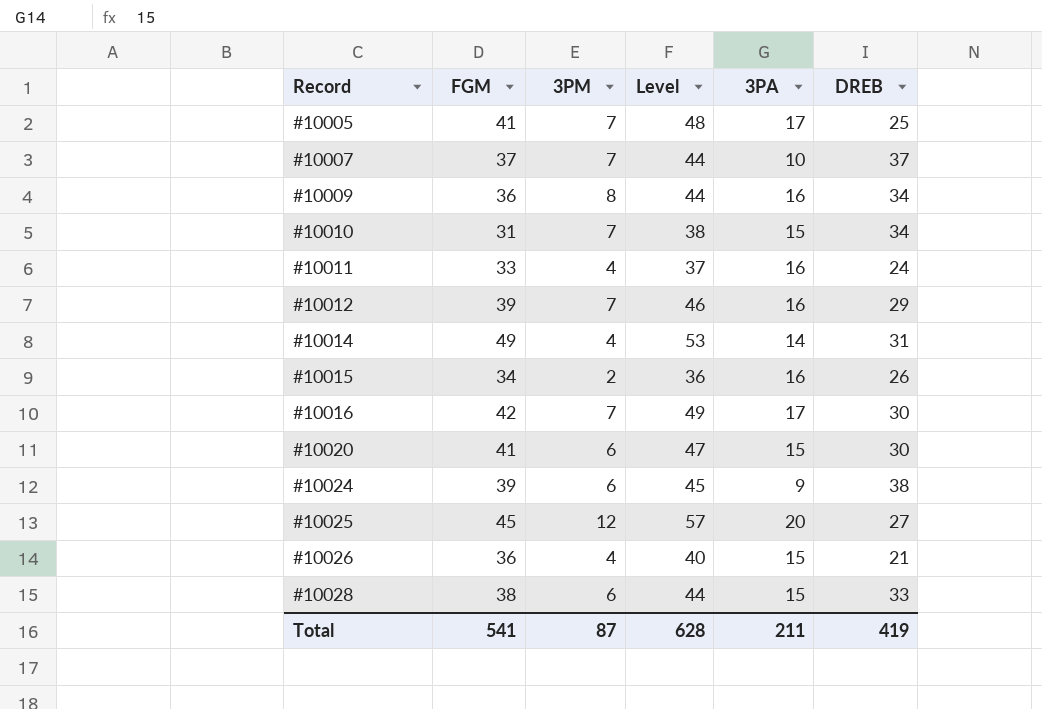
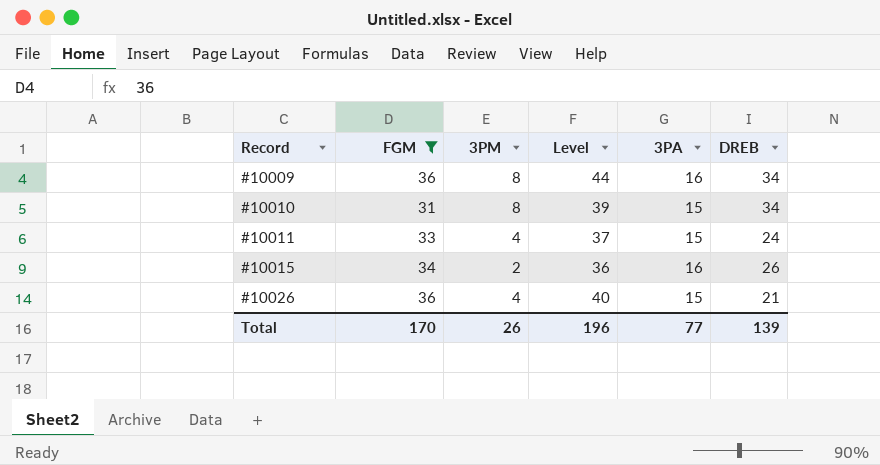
filter: none -> FGM <= 36
#10010 | 3PM: 7 -> 8
#10010 | Level: 38 -> 39
#10011 | 3PA: 16 -> 15
Total | FGM: 541 -> 170
Total | 3PM: 87 -> 26
Total | Level: 628 -> 196
Total | 3PA: 211 -> 77
Total | DREB: 419 -> 139

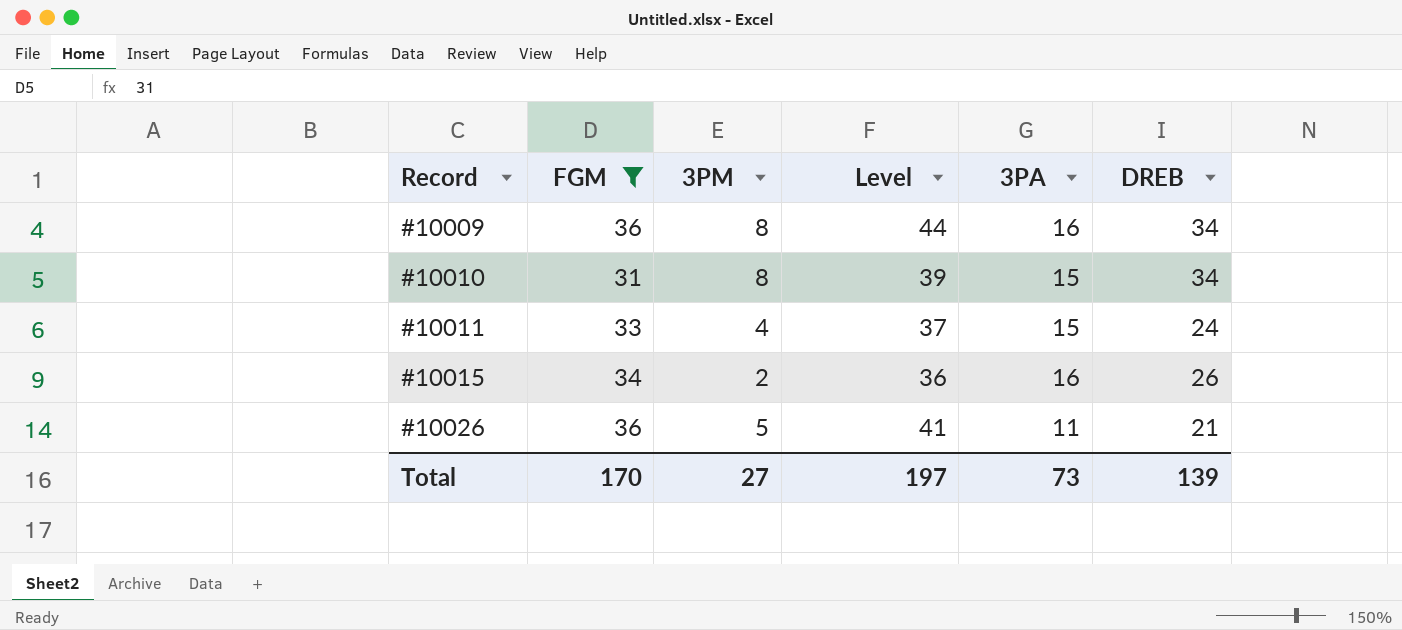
#10026 | 3PM: 4 -> 5
#10026 | Level: 40 -> 41
#10026 | 3PA: 15 -> 11
Total | 3PM: 26 -> 27
Total | Level: 196 -> 197
Total | 3PA: 77 -> 73

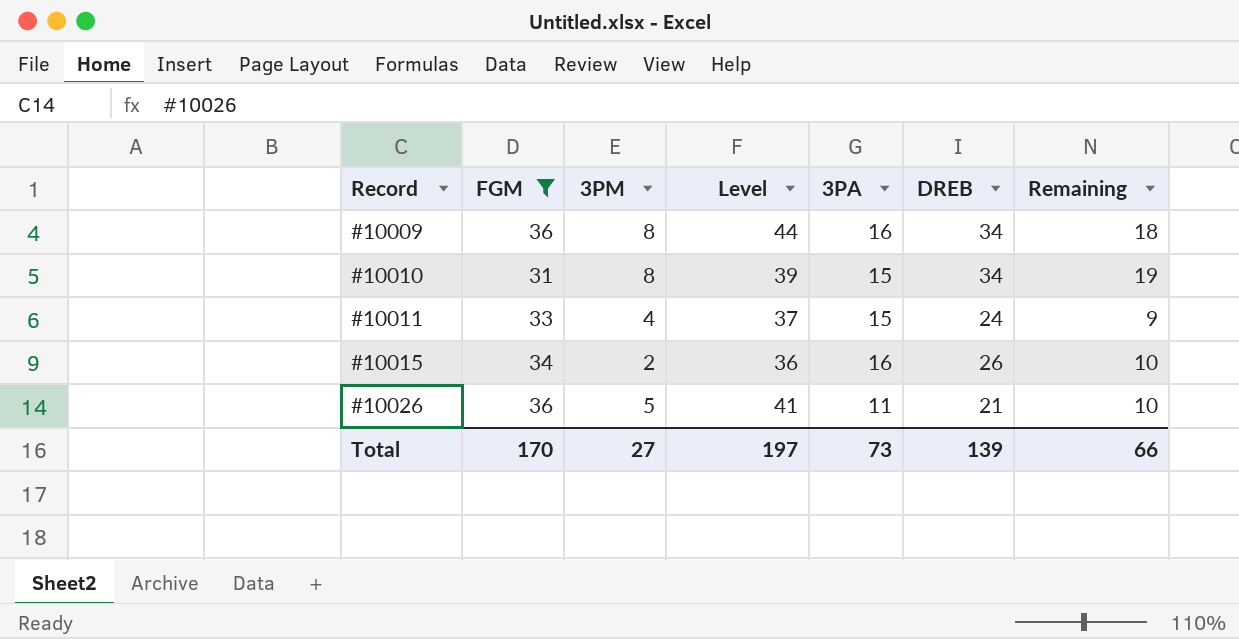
column Remaining | formula: none -> [DREB] - [3PA]

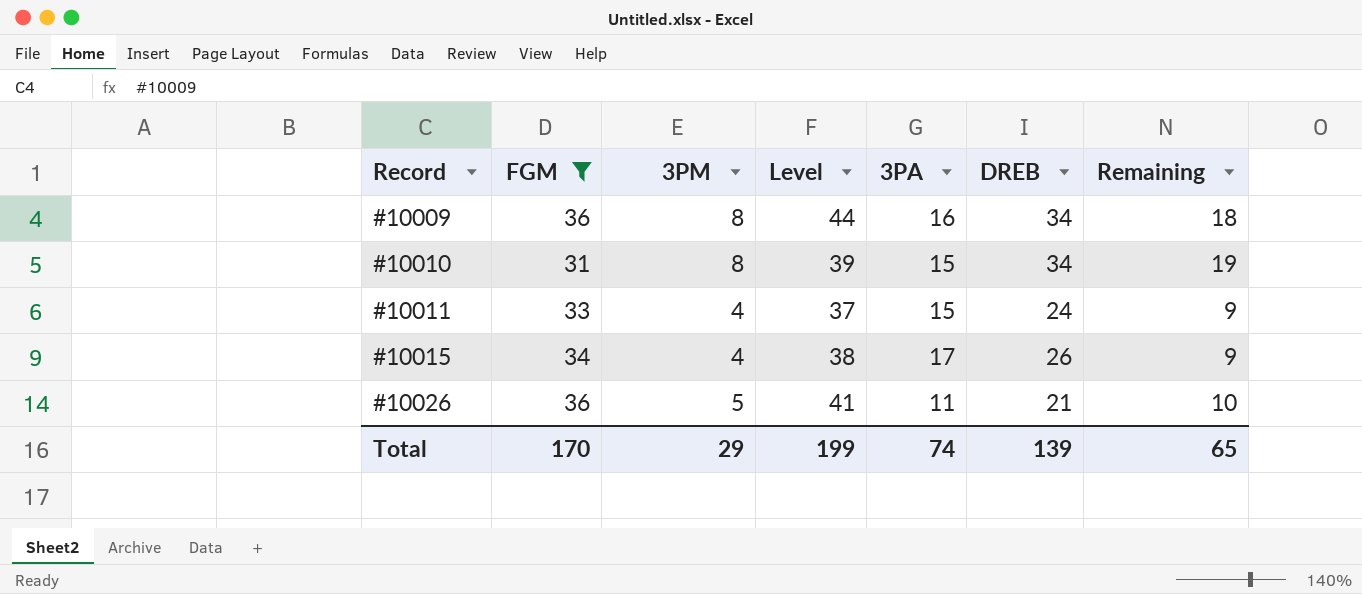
#10015 | 3PM: 2 -> 4
#10015 | Level: 36 -> 38
#10015 | 3PA: 16 -> 17
#10015 | Remaining: 10 -> 9
Total | 3PM: 27 -> 29
Total | Level: 197 -> 199
Total | 3PA: 73 -> 74
Total | Remaining: 66 -> 65

